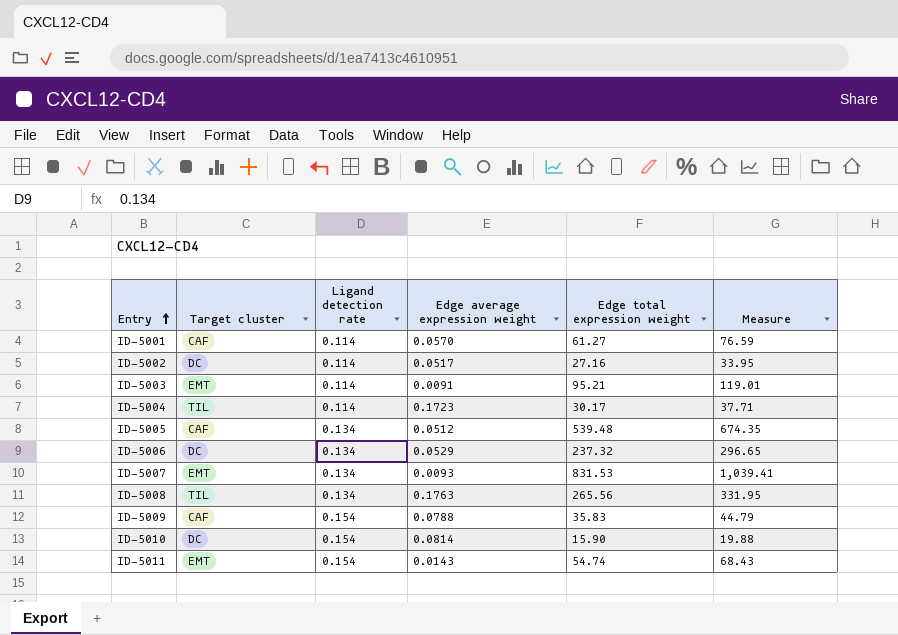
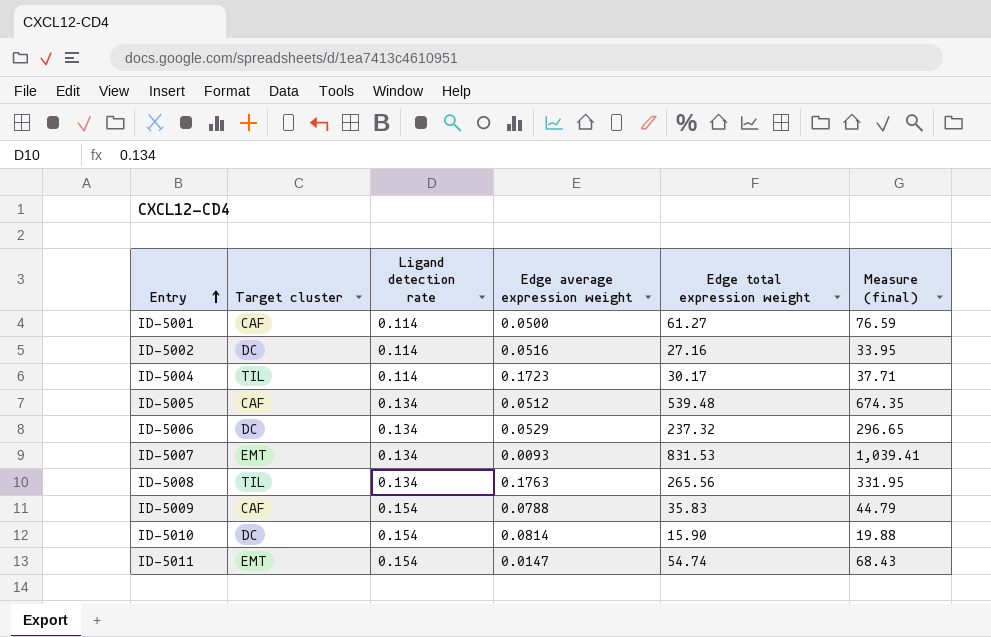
column name: Measure -> Measure (final)
row ID-5003: EMT | 0.114 | 0.0091 | 95.21 | 119.01 -> none
ID-5001 | Edge average expression weight: 0.0570 -> 0.0500
ID-5002 | Edge average expression weight: 0.0517 -> 0.0516
ID-5011 | Edge average expression weight: 0.0143 -> 0.0147

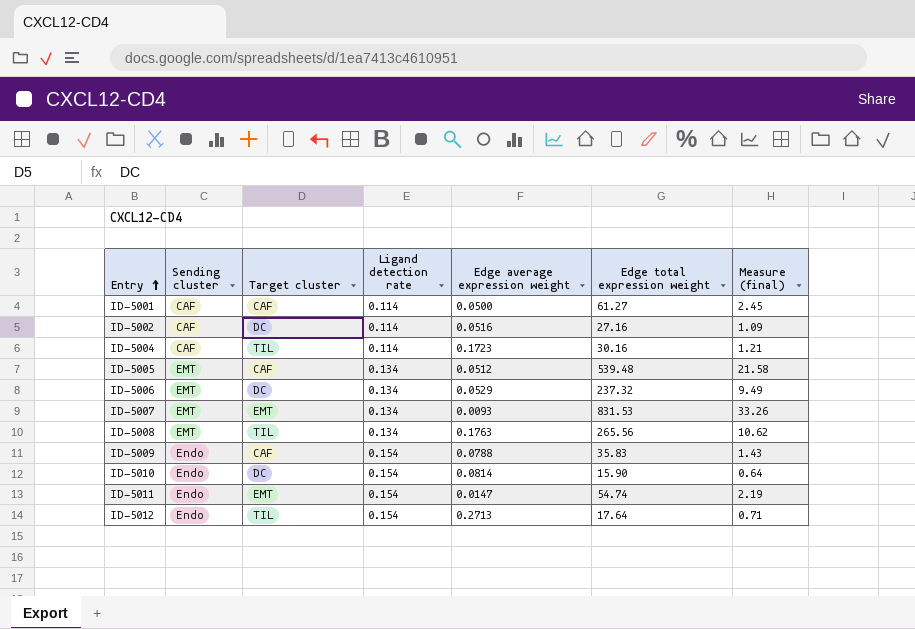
column Sending cluster | position: none -> 2
column Measure (final) | formula: [Edge total expression weight] * 1.25 -> [Edge total expression weight] * 0.04
ID-5004 | Edge total expression weight: 30.17 -> 30.16
row ID-5012: none -> Endo | TIL | 0.154 | 0.2713 | 17.64 | 0.71

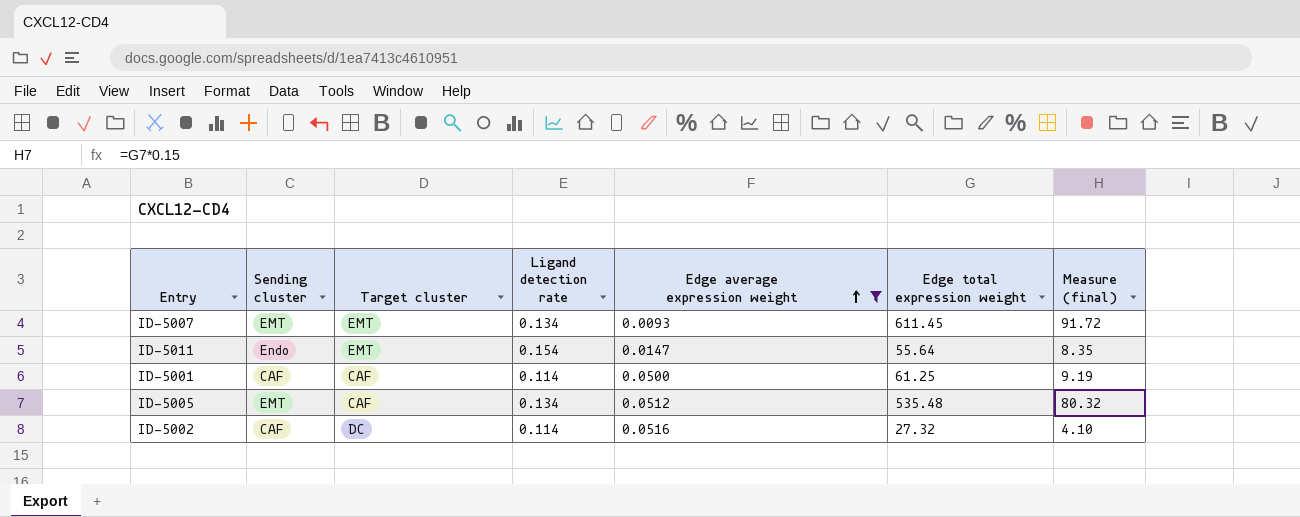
filter: none -> Edge average expression weight <= 0.0516
row order: Entry ascending -> Edge average expression weight ascending
column Measure (final) | formula: [Edge total expression weight] * 0.04 -> [Edge total expression weight] * 0.15
ID-5007 | Edge total expression weight: 831.53 -> 611.45
ID-5011 | Edge total expression weight: 54.74 -> 55.64
ID-5001 | Edge total expression weight: 61.27 -> 61.25
ID-5005 | Edge total expression weight: 539.48 -> 535.48
ID-5002 | Edge total expression weight: 27.16 -> 27.32

